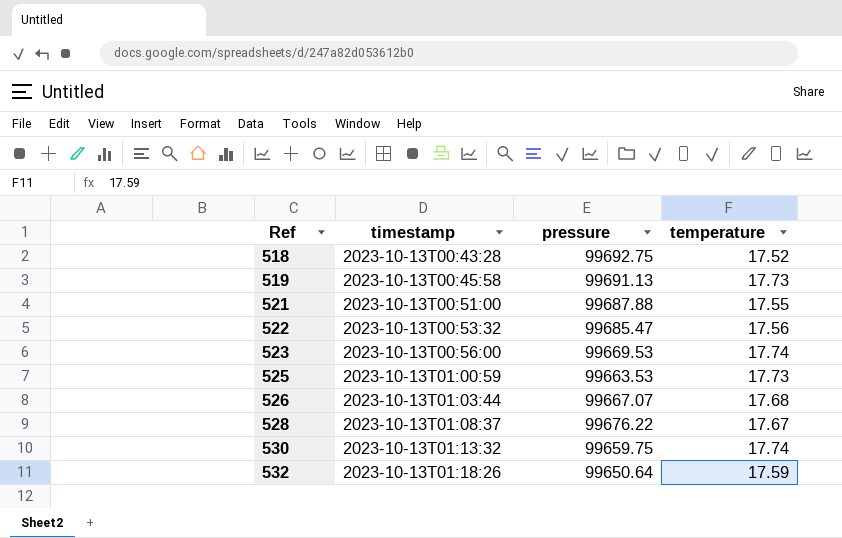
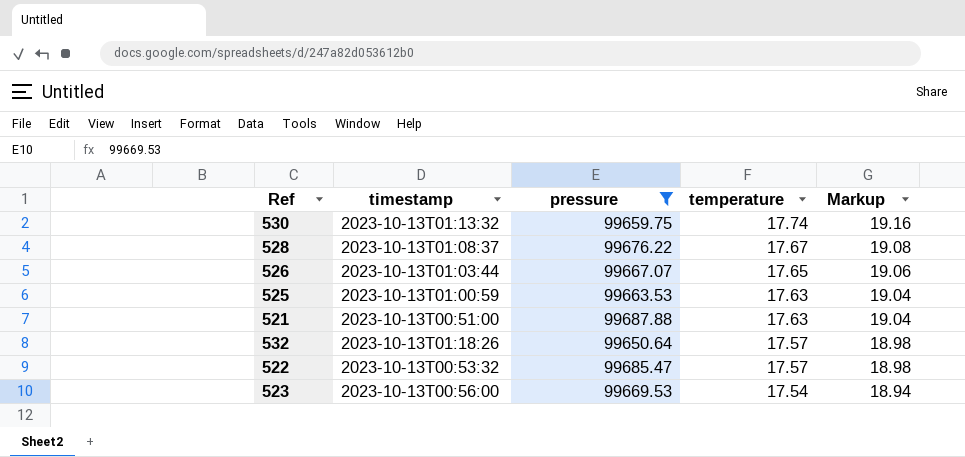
filter: none -> pressure <= 99687.88
row order: Ref ascending -> temperature descending
column Markup | formula: none -> [temperature] * 1.08
526 | temperature: 17.68 -> 17.65
525 | temperature: 17.73 -> 17.63
521 | temperature: 17.55 -> 17.63
532 | temperature: 17.59 -> 17.57
522 | temperature: 17.56 -> 17.57
523 | temperature: 17.74 -> 17.54

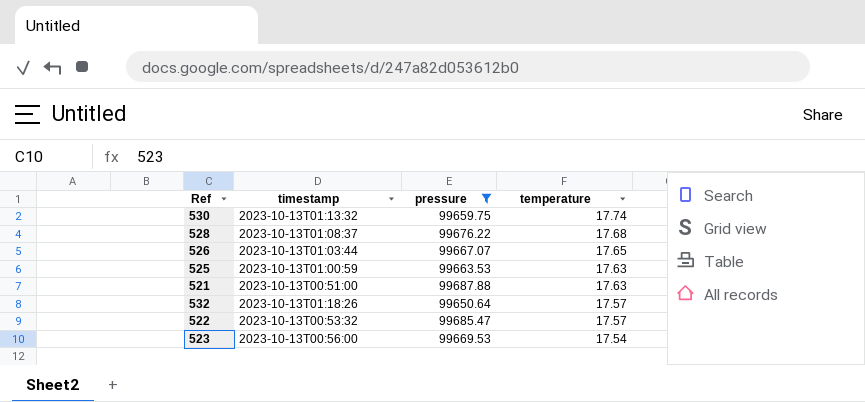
column Markup | formula: [temperature] * 1.08 -> none
528 | temperature: 17.67 -> 17.68

